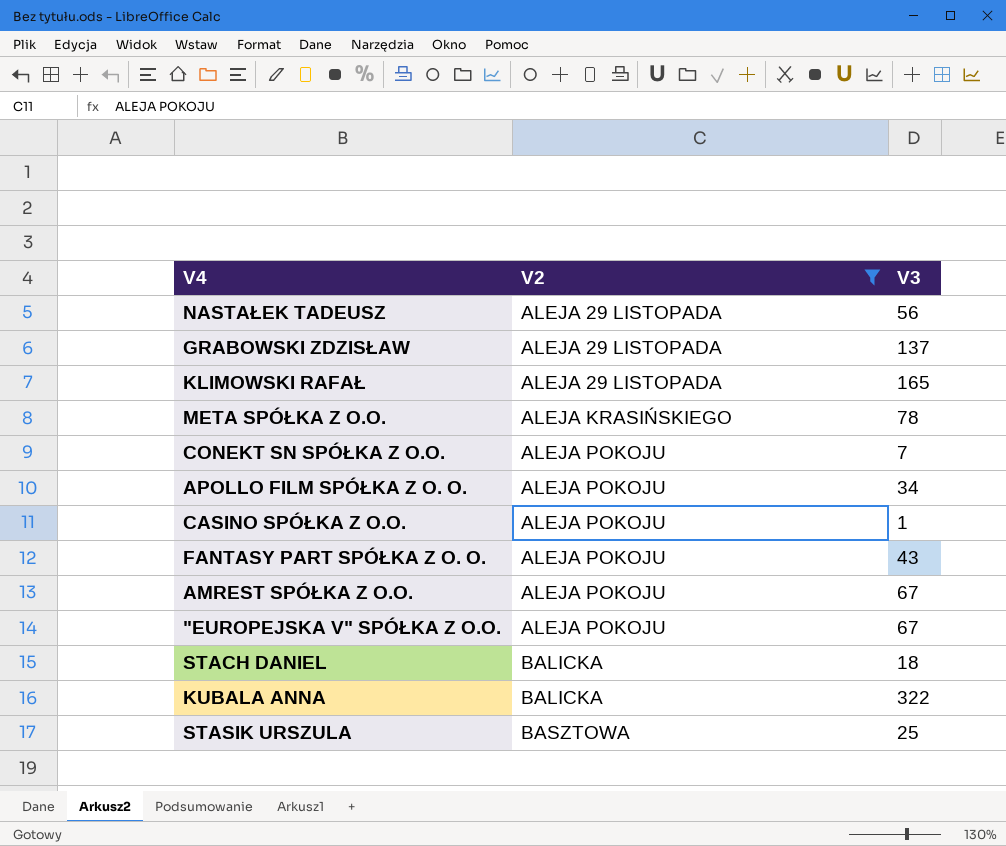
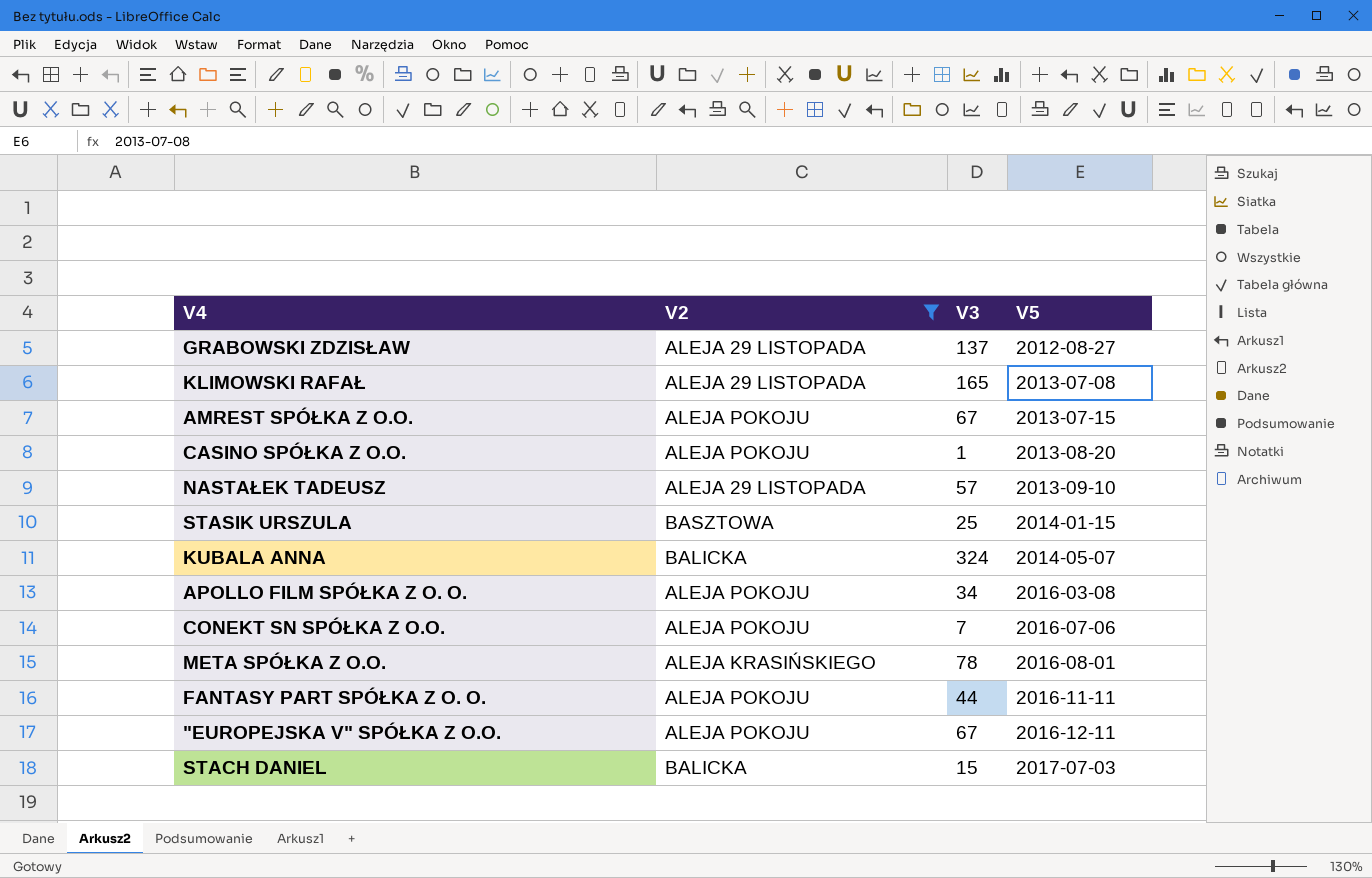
row order: V2 ascending -> V5 ascending
column V5 | position: none -> 4
NASTAŁEK TADEUSZ | V3: 56 -> 57
KUBALA ANNA | V3: 322 -> 324
FANTASY PART SPÓŁKA Z O. O. | V3: 43 -> 44
STACH DANIEL | V3: 18 -> 15

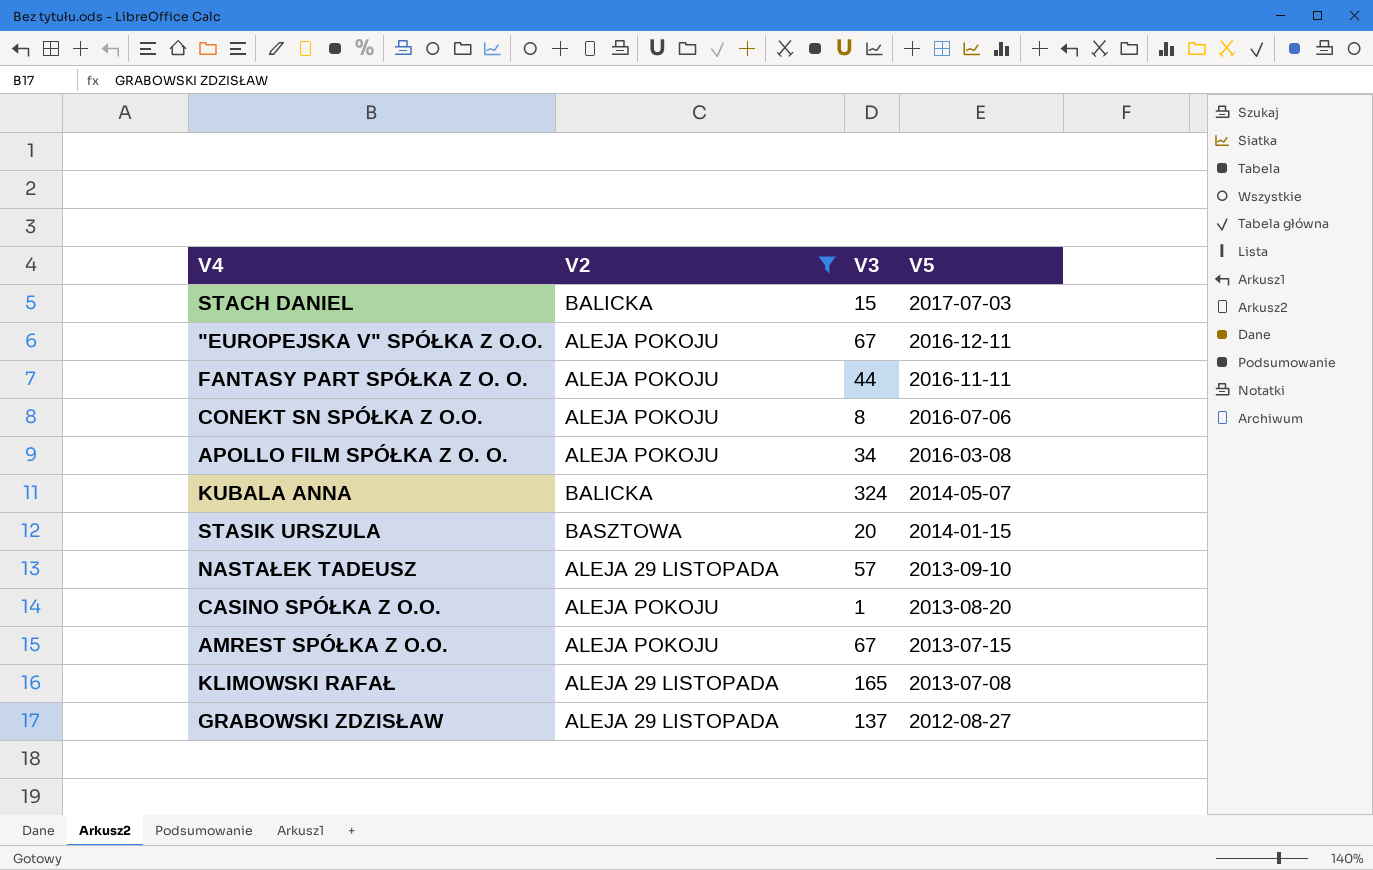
row order: V5 ascending -> V5 descending
row META SPÓŁKA Z O.O.: ALEJA KRASIŃSKIEGO | 78 | 2016-08-01 -> none
CONEKT SN SPÓŁKA Z O.O. | V3: 7 -> 8
STASIK URSZULA | V3: 25 -> 20

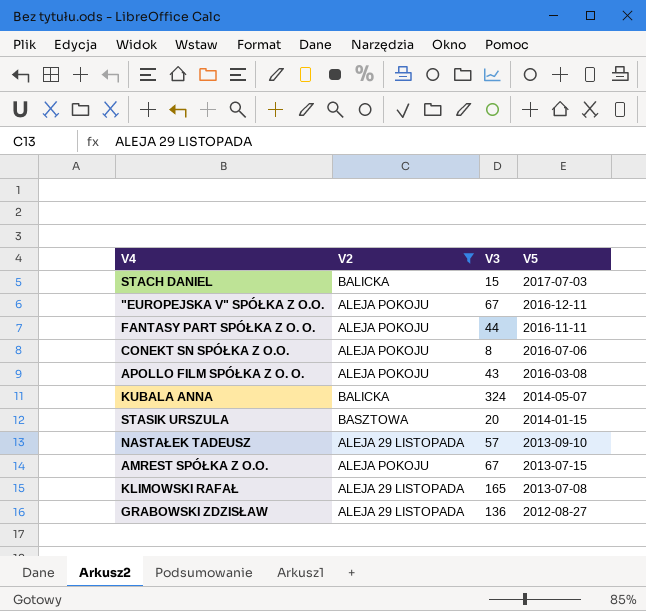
row CASINO SPÓŁKA Z O.O.: ALEJA POKOJU | 1 | 2013-08-20 -> none
APOLLO FILM SPÓŁKA Z O. O. | V3: 34 -> 43
GRABOWSKI ZDZISŁAW | V3: 137 -> 136

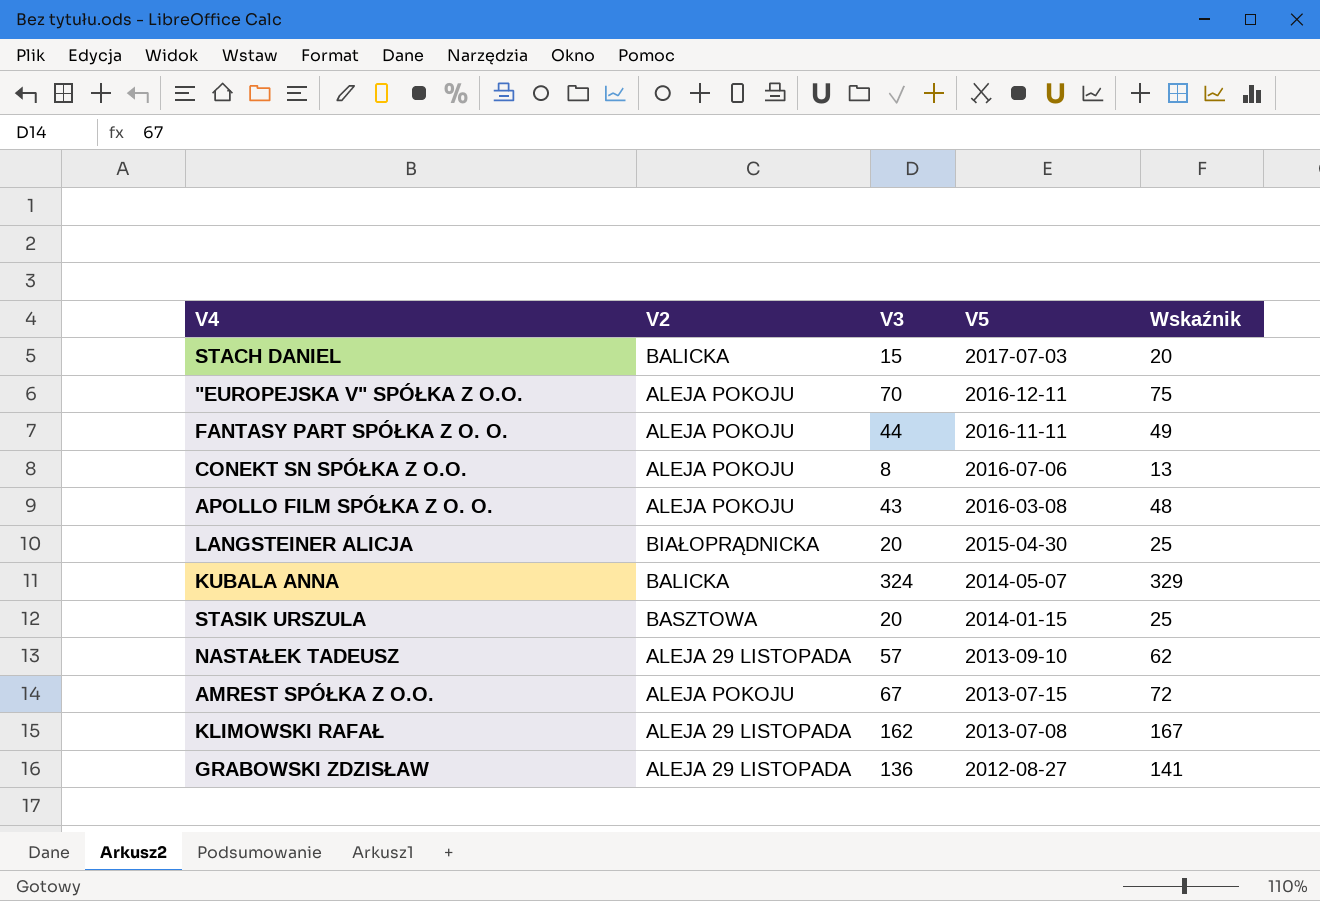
filter: V2 != BIAŁOPRĄDNICKA -> none
column Wskaźnik | formula: none -> [V3] + 5
"EUROPEJSKA V" SPÓŁKA Z O.O. | V3: 67 -> 70
KLIMOWSKI RAFAŁ | V3: 165 -> 162

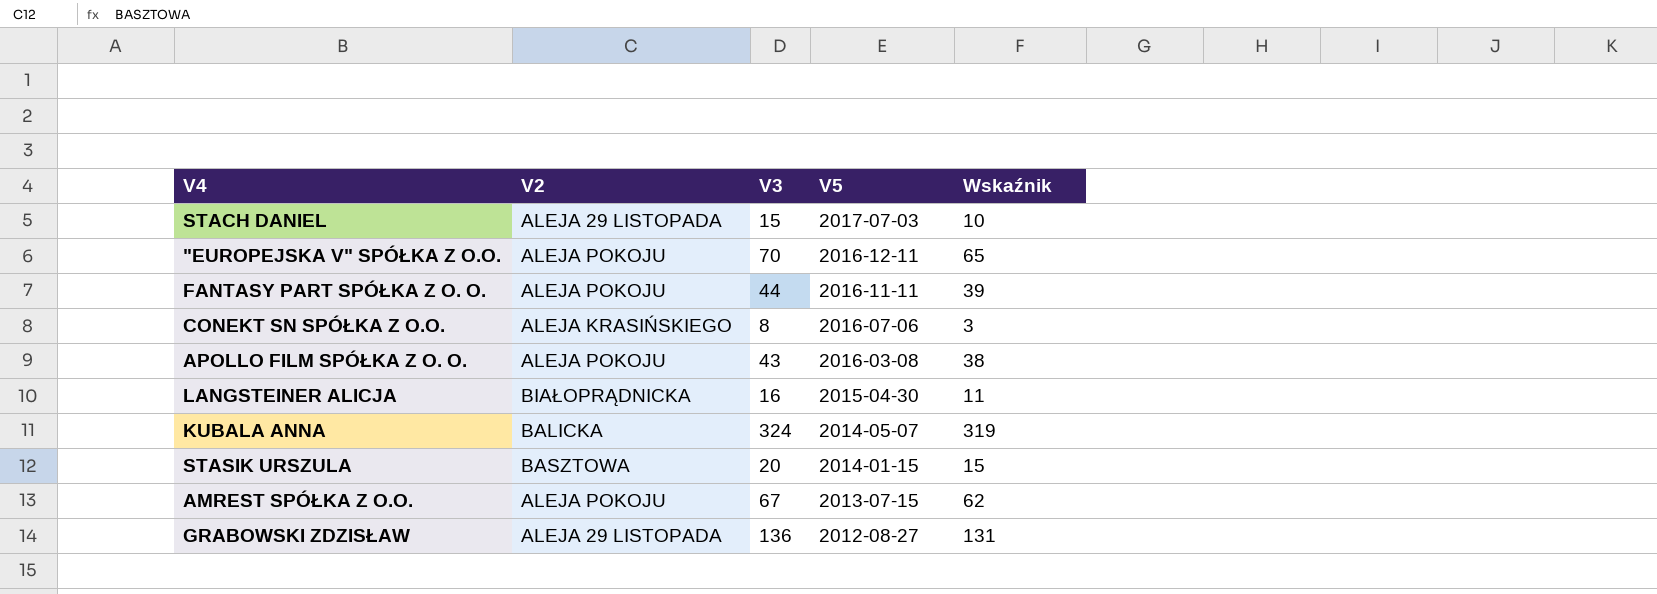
column Wskaźnik | formula: [V3] + 5 -> [V3] - 5
row NASTAŁEK TADEUSZ: ALEJA 29 LISTOPADA | 57 | 2013-09-10 | 62 -> none
row KLIMOWSKI RAFAŁ: ALEJA 29 LISTOPADA | 162 | 2013-07-08 | 167 -> none
STACH DANIEL | V2: BALICKA -> ALEJA 29 LISTOPADA
CONEKT SN SPÓŁKA Z O.O. | V2: ALEJA POKOJU -> ALEJA KRASIŃSKIEGO
LANGSTEINER ALICJA | V3: 20 -> 16

